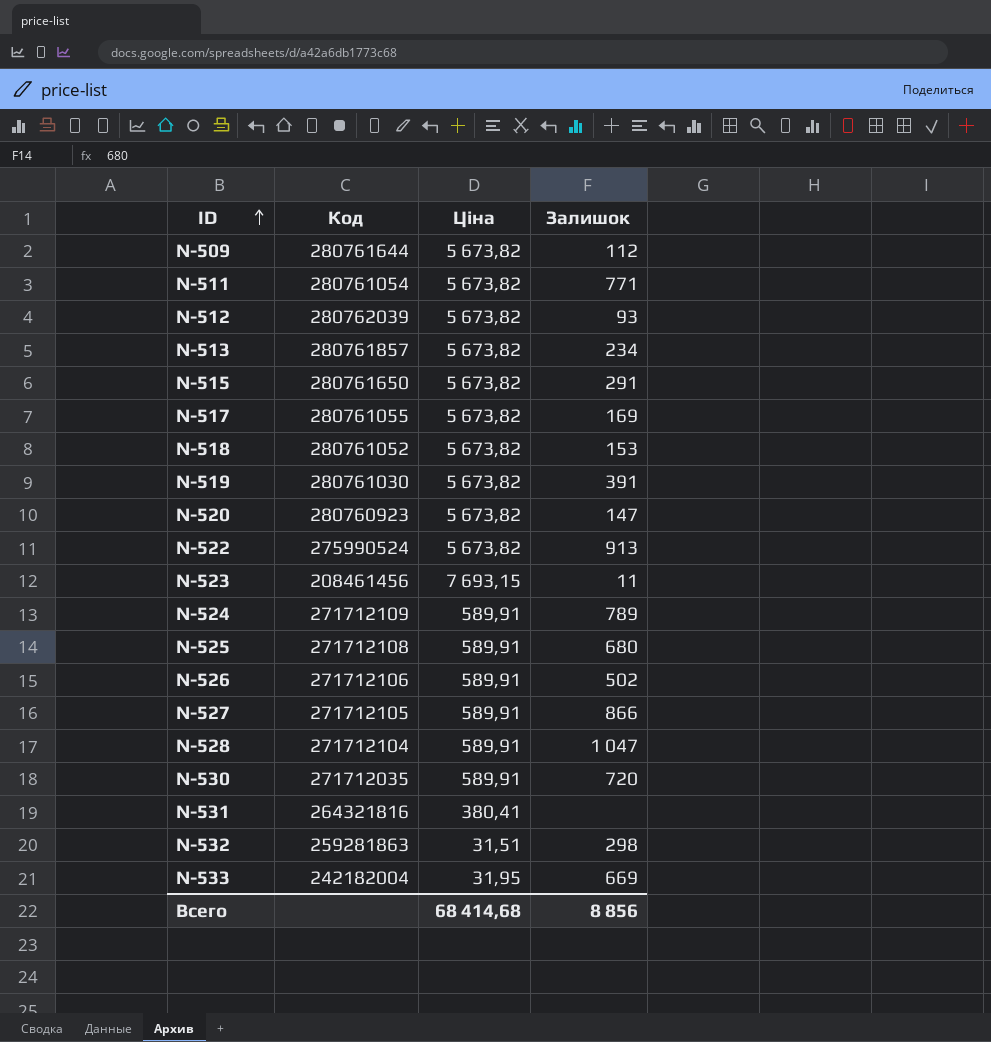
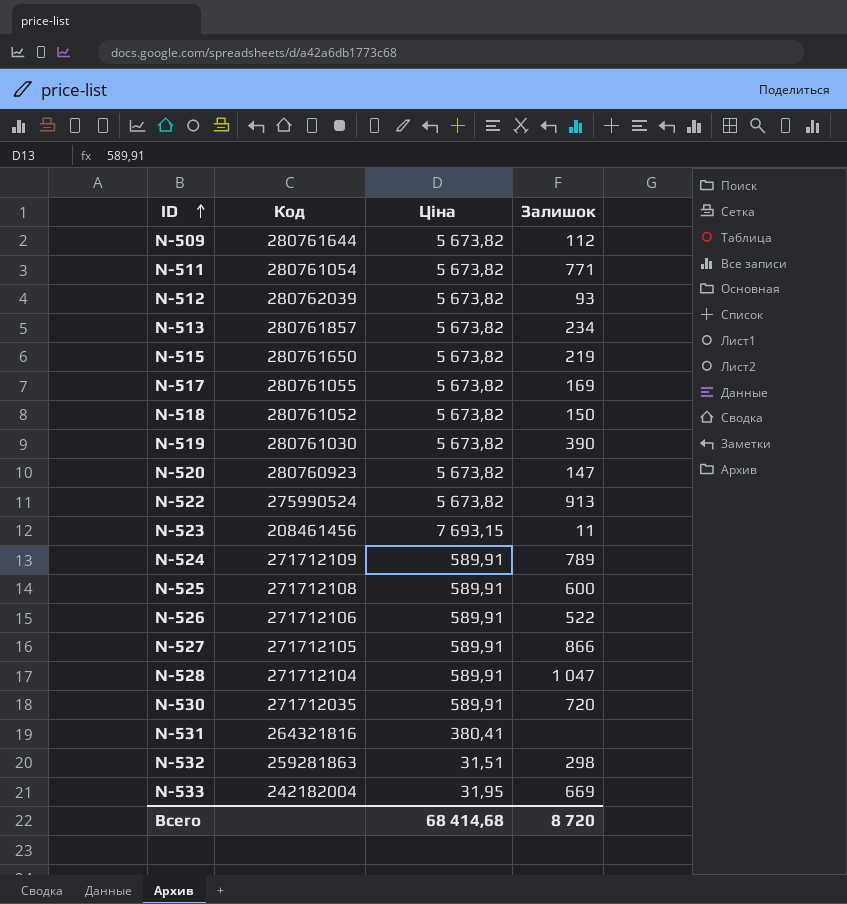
N-515 | Залишок: 291 -> 219
N-518 | Залишок: 153 -> 150
N-519 | Залишок: 391 -> 390
N-525 | Залишок: 680 -> 600
N-526 | Залишок: 502 -> 522
Всего | Залишок: 8 856 -> 8 720

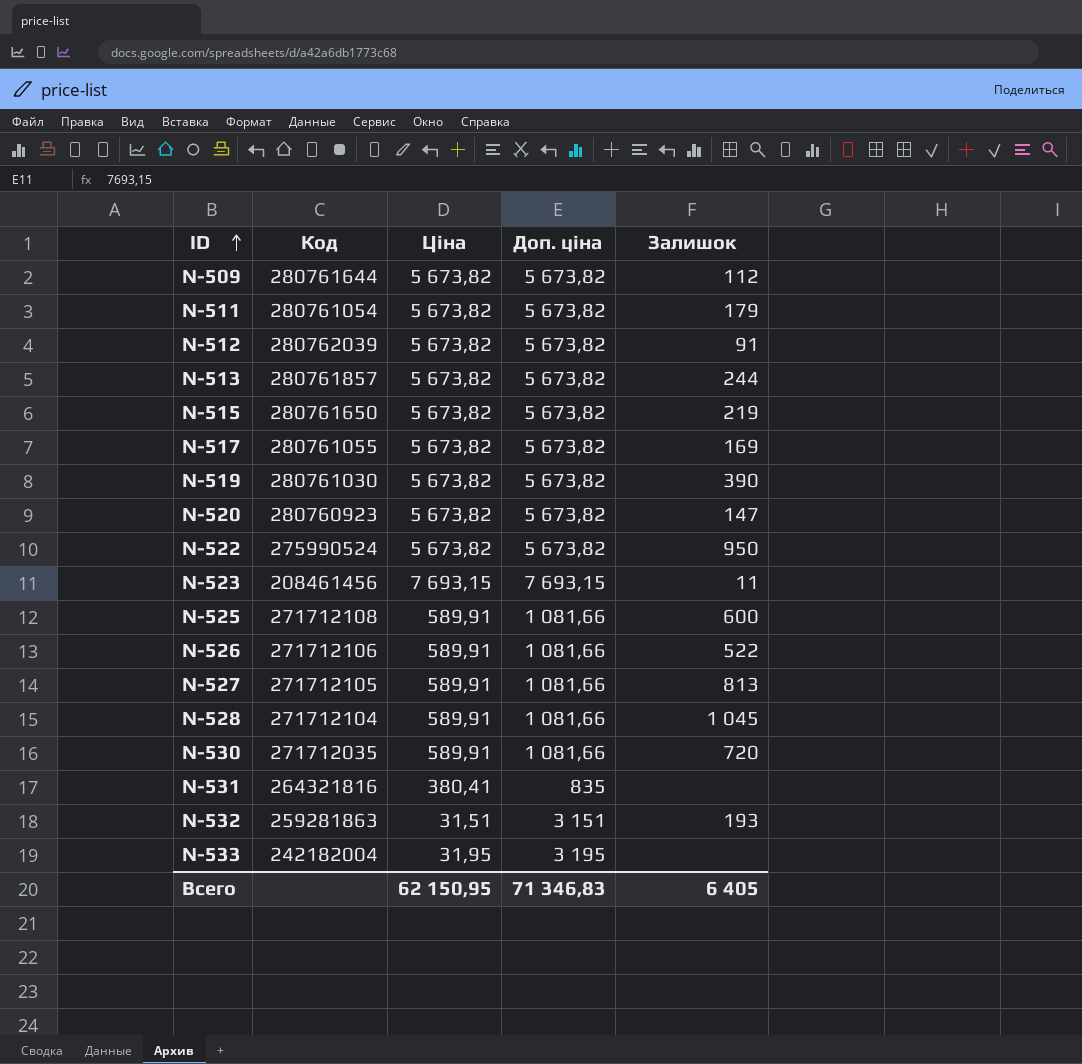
column Доп. ціна | position: none -> 4
row N-518: 280761052 | 5 673,82 | 150 -> none
row N-524: 271712109 | 589,91 | 789 -> none
N-511 | Залишок: 771 -> 179
N-512 | Залишок: 93 -> 91
N-513 | Залишок: 234 -> 244
N-522 | Залишок: 913 -> 950
N-527 | Залишок: 866 -> 813
N-528 | Залишок: 1 047 -> 1 045
N-532 | Залишок: 298 -> 193
N-533 | Залишок: 669 -> none
Всего | Ціна: 68 414,68 -> 62 150,95
Всего | Залишок: 8 720 -> 6 405

